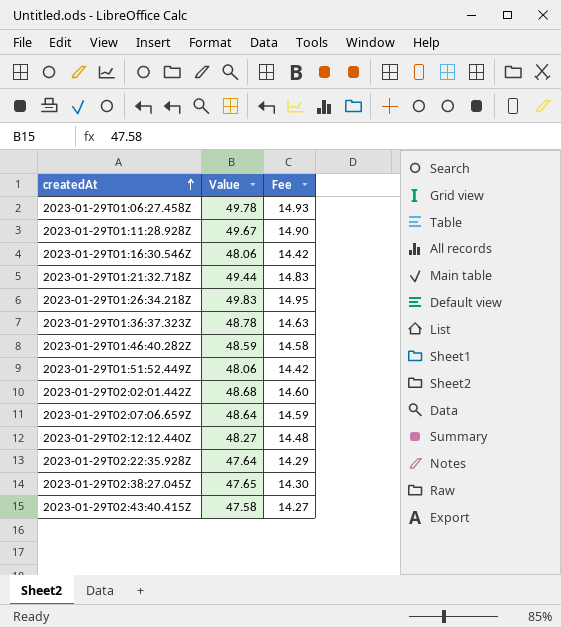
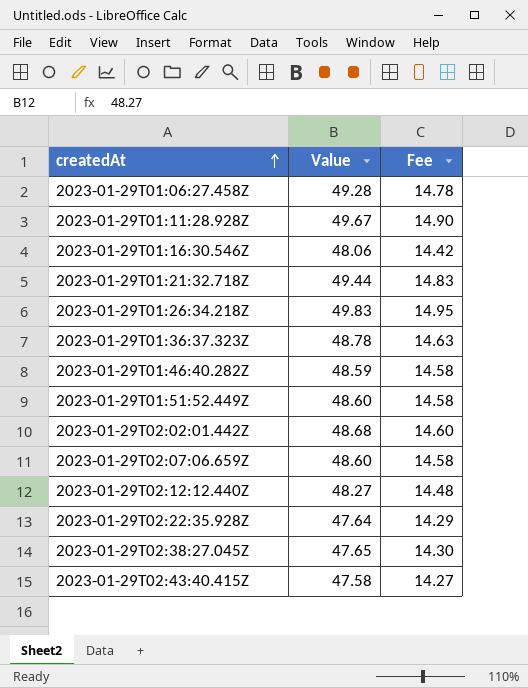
2023-01-29T01:06:27.458Z | Value: 49.78 -> 49.28
2023-01-29T01:06:27.458Z | Fee: 14.93 -> 14.78
2023-01-29T01:51:52.449Z | Value: 48.06 -> 48.60
2023-01-29T01:51:52.449Z | Fee: 14.42 -> 14.58
2023-01-29T02:07:06.659Z | Value: 48.64 -> 48.60
2023-01-29T02:07:06.659Z | Fee: 14.59 -> 14.58

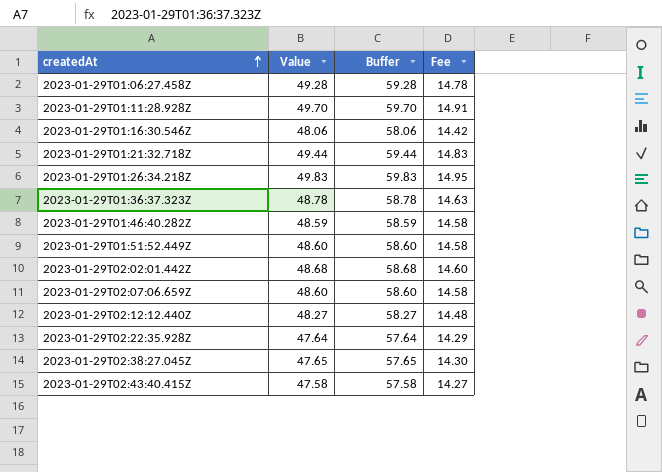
column Buffer | formula: none -> [Value] + 10
2023-01-29T01:11:28.928Z | Value: 49.67 -> 49.70
2023-01-29T01:11:28.928Z | Fee: 14.90 -> 14.91

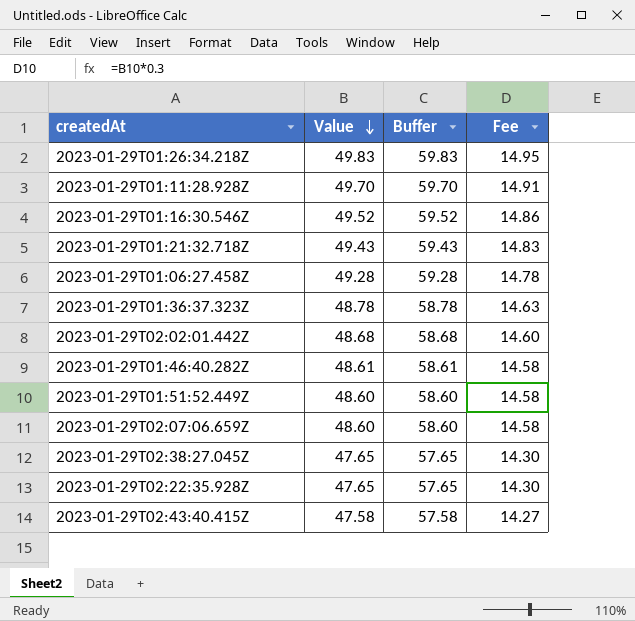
row order: createdAt ascending -> Value descending
row 2023-01-29T02:12:12.440Z: 48.27 | 58.27 | 14.48 -> none
2023-01-29T01:16:30.546Z | Value: 48.06 -> 49.52
2023-01-29T01:16:30.546Z | Buffer: 58.06 -> 59.52
2023-01-29T01:16:30.546Z | Fee: 14.42 -> 14.86
2023-01-29T01:21:32.718Z | Value: 49.44 -> 49.43
2023-01-29T01:21:32.718Z | Buffer: 59.44 -> 59.43
2023-01-29T01:46:40.282Z | Value: 48.59 -> 48.61
2023-01-29T01:46:40.282Z | Buffer: 58.59 -> 58.61
2023-01-29T02:22:35.928Z | Value: 47.64 -> 47.65
2023-01-29T02:22:35.928Z | Buffer: 57.64 -> 57.65
2023-01-29T02:22:35.928Z | Fee: 14.29 -> 14.30

